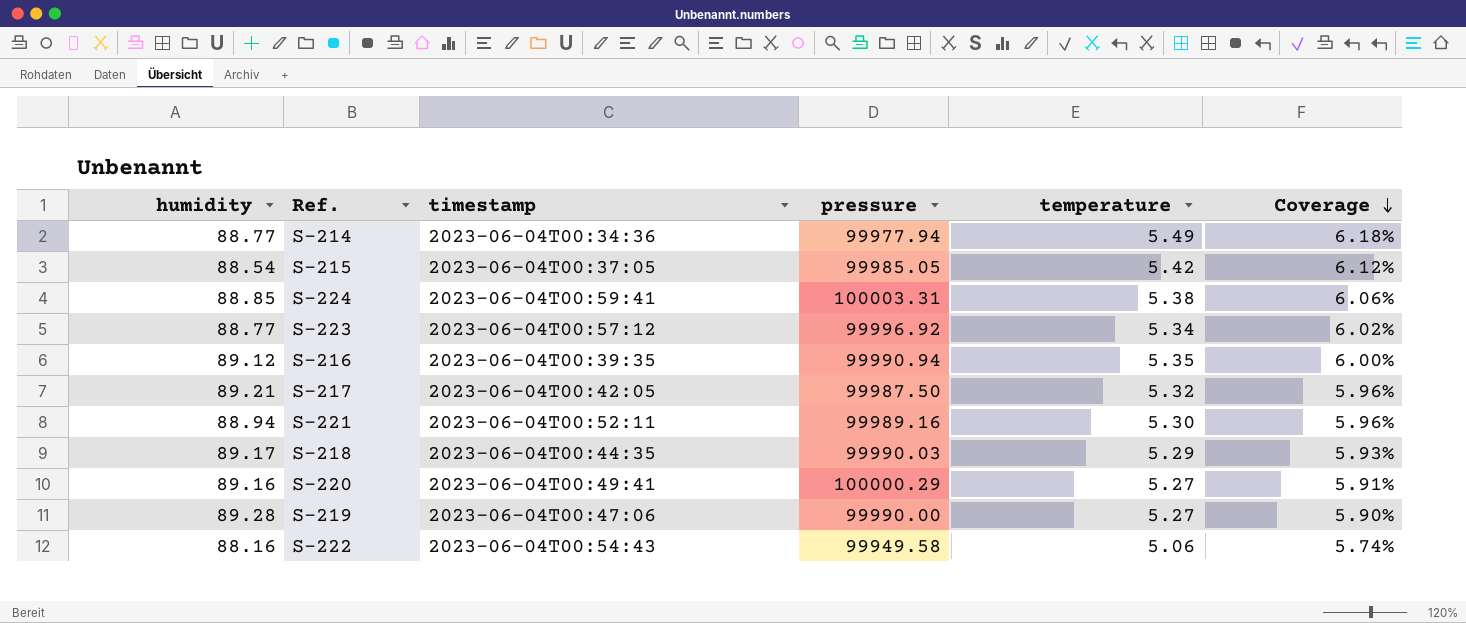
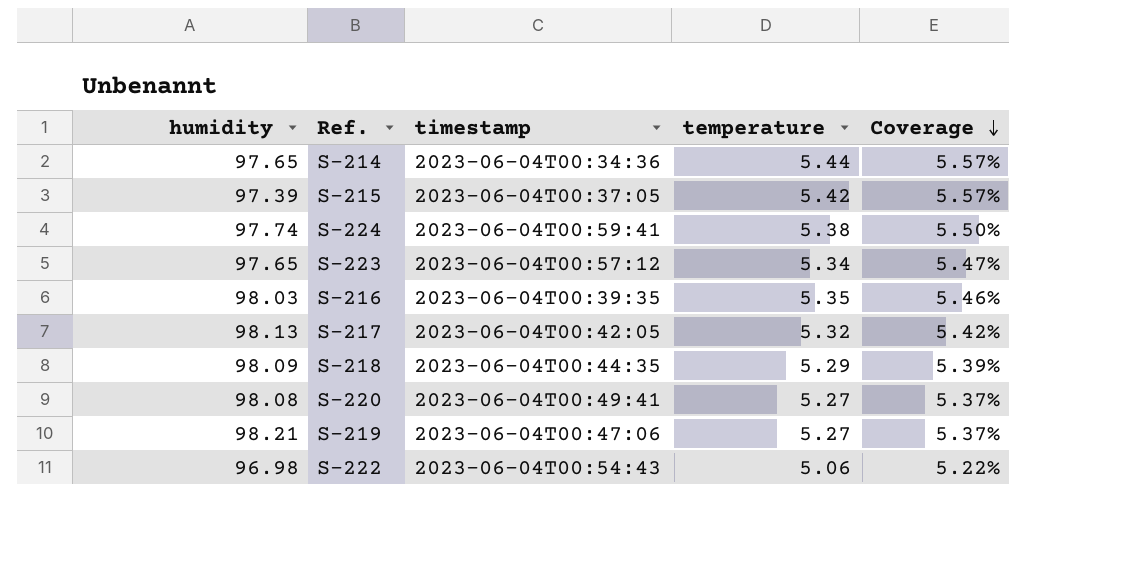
column pressure | position: 4 -> none
row S-221: 88.94 | 2023-06-04T00:52:11 | 99989.16 | 5.30 | 5.96% -> none
S-214 | humidity: 88.77 -> 97.65
S-214 | temperature: 5.49 -> 5.44
S-214 | Coverage: 6.18% -> 5.57%
S-215 | humidity: 88.54 -> 97.39
S-215 | Coverage: 6.12% -> 5.57%
S-224 | humidity: 88.85 -> 97.74
S-224 | Coverage: 6.06% -> 5.50%
S-223 | humidity: 88.77 -> 97.65
S-223 | Coverage: 6.02% -> 5.47%
S-216 | humidity: 89.12 -> 98.03
S-216 | Coverage: 6.00% -> 5.46%
S-217 | humidity: 89.21 -> 98.13
S-217 | Coverage: 5.96% -> 5.42%
S-218 | humidity: 89.17 -> 98.09
S-218 | Coverage: 5.93% -> 5.39%
S-220 | humidity: 89.16 -> 98.08
S-220 | Coverage: 5.91% -> 5.37%
S-219 | humidity: 89.28 -> 98.21
S-219 | Coverage: 5.90% -> 5.37%
S-222 | humidity: 88.16 -> 96.98
S-222 | Coverage: 5.74% -> 5.22%

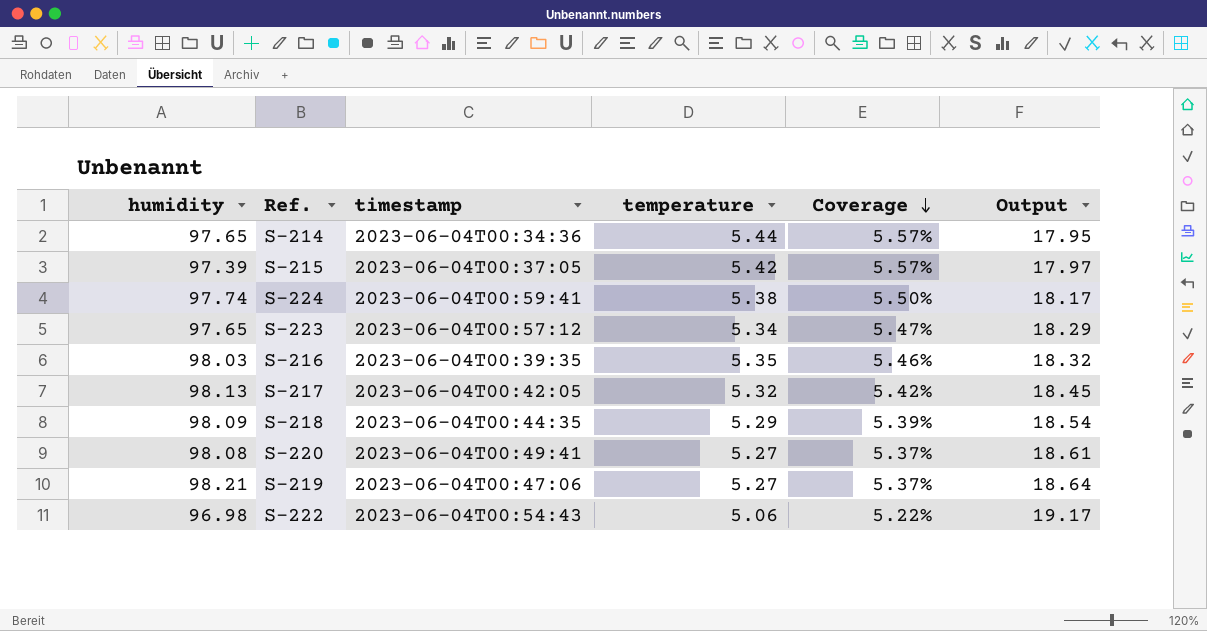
column Output | formula: none -> [humidity] / [temperature]

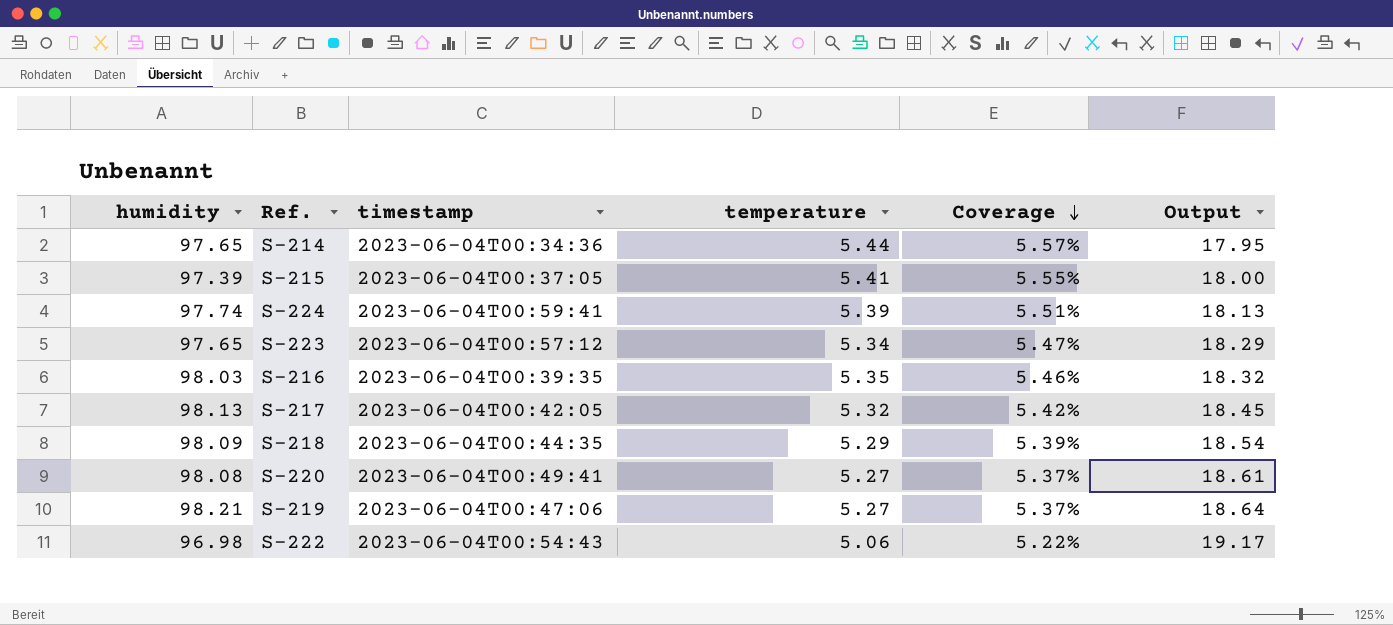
S-215 | temperature: 5.42 -> 5.41
S-215 | Coverage: 5.57% -> 5.55%
S-215 | Output: 17.97 -> 18.00
S-224 | temperature: 5.38 -> 5.39
S-224 | Coverage: 5.50% -> 5.51%
S-224 | Output: 18.17 -> 18.13

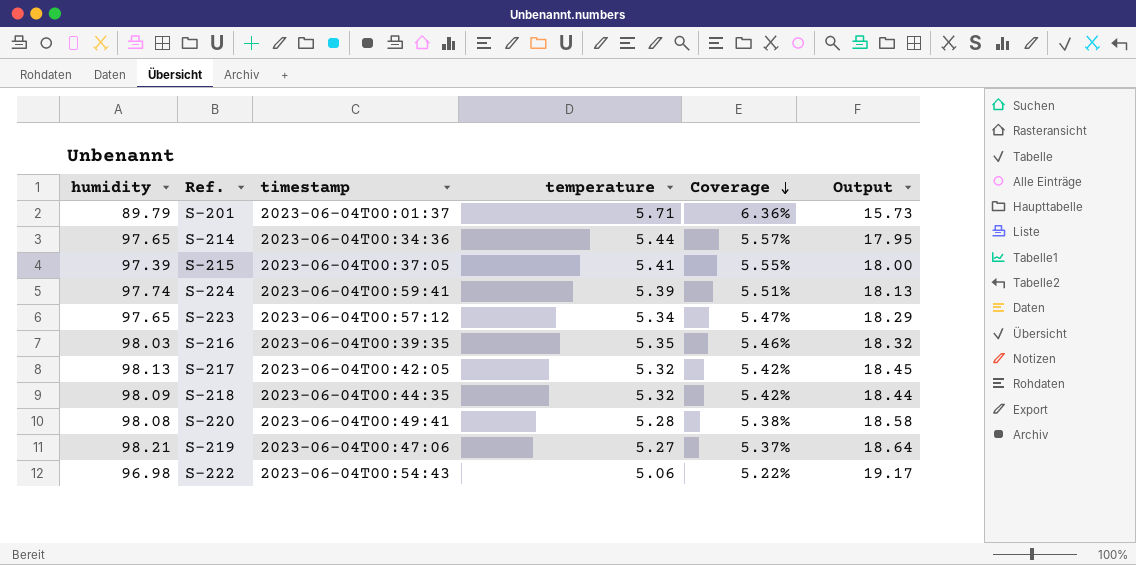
row S-201: none -> 89.79 | 2023-06-04T00:01:37 | 5.71 | 6.36% | 15.73
S-218 | temperature: 5.29 -> 5.32
S-218 | Coverage: 5.39% -> 5.42%
S-218 | Output: 18.54 -> 18.44
S-220 | temperature: 5.27 -> 5.28
S-220 | Coverage: 5.37% -> 5.38%
S-220 | Output: 18.61 -> 18.58

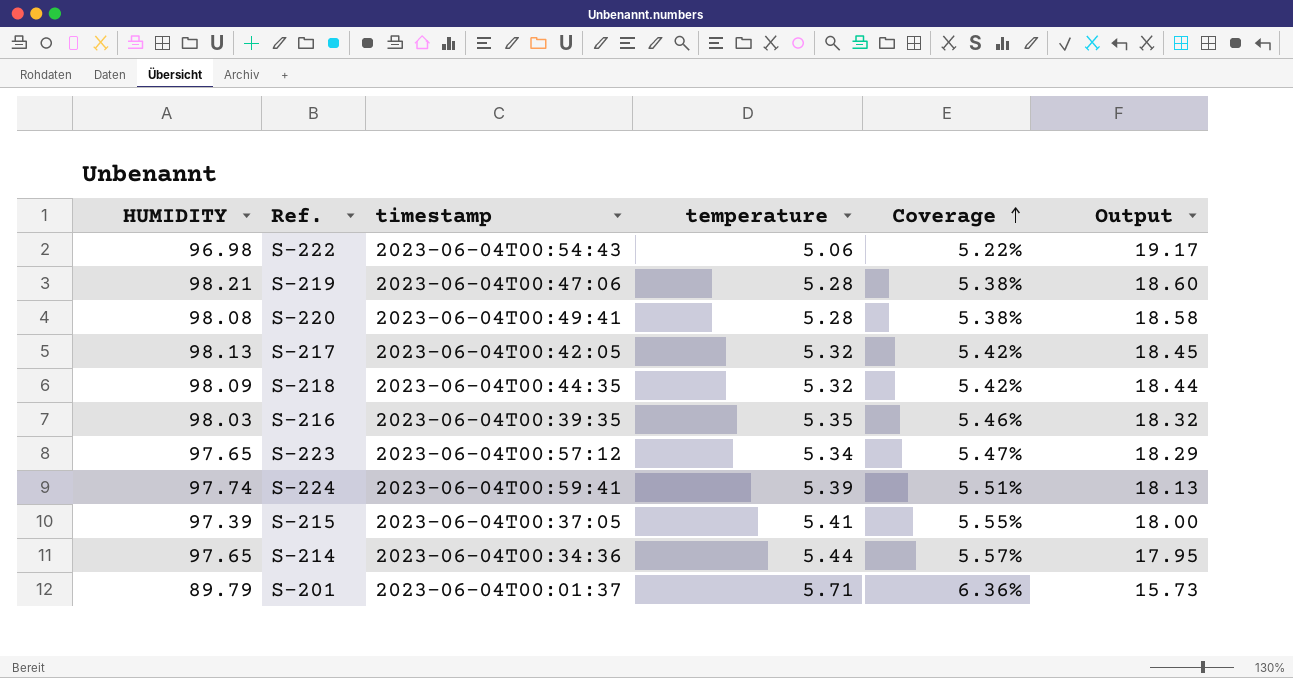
row order: Coverage descending -> Coverage ascending
column name: humidity -> HUMIDITY
S-219 | temperature: 5.27 -> 5.28
S-219 | Coverage: 5.37% -> 5.38%
S-219 | Output: 18.64 -> 18.60

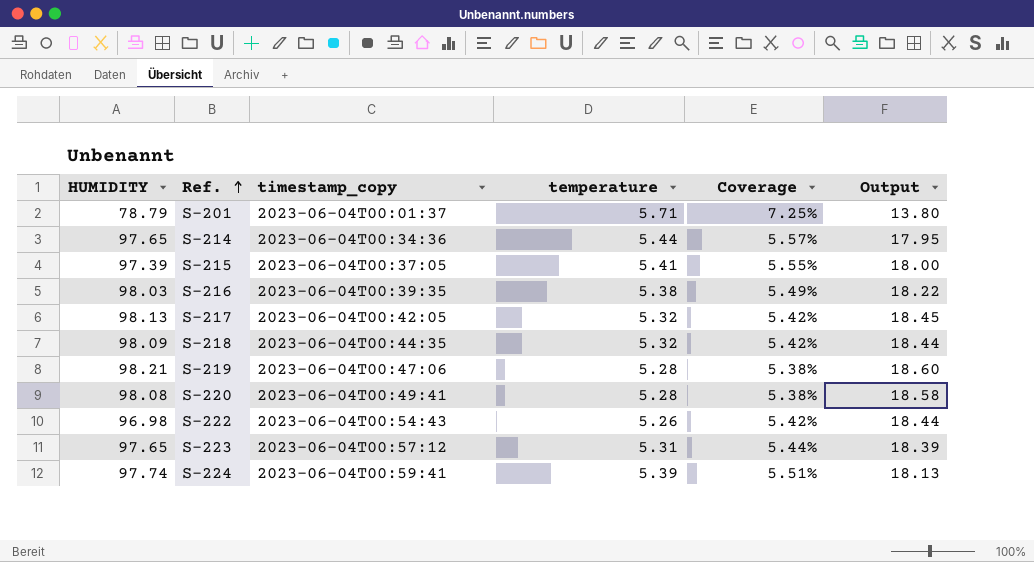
row order: Coverage ascending -> Ref. ascending
column name: timestamp -> timestamp_copy
S-201 | HUMIDITY: 89.79 -> 78.79
S-201 | Coverage: 6.36% -> 7.25%
S-201 | Output: 15.73 -> 13.80
S-216 | temperature: 5.35 -> 5.38
S-216 | Coverage: 5.46% -> 5.49%
S-216 | Output: 18.32 -> 18.22
S-222 | temperature: 5.06 -> 5.26
S-222 | Coverage: 5.22% -> 5.42%
S-222 | Output: 19.17 -> 18.44
S-223 | temperature: 5.34 -> 5.31
S-223 | Coverage: 5.47% -> 5.44%
S-223 | Output: 18.29 -> 18.39

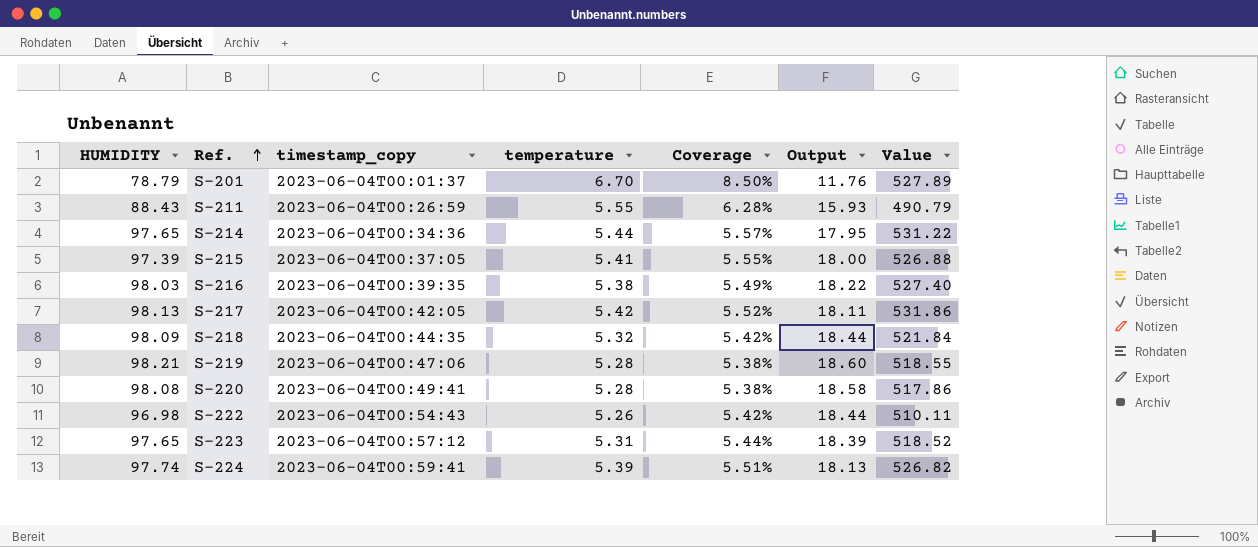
column Value | formula: none -> [HUMIDITY] * [temperature]
S-201 | temperature: 5.71 -> 6.70
S-201 | Coverage: 7.25% -> 8.50%
S-201 | Output: 13.80 -> 11.76
row S-211: none -> 88.43 | 2023-06-04T00:26:59 | 5.55 | 6.28% | 15.93 | 490.79
S-217 | temperature: 5.32 -> 5.42
S-217 | Coverage: 5.42% -> 5.52%
S-217 | Output: 18.45 -> 18.11

